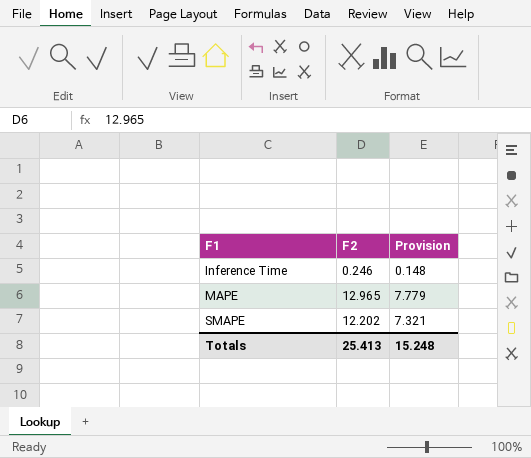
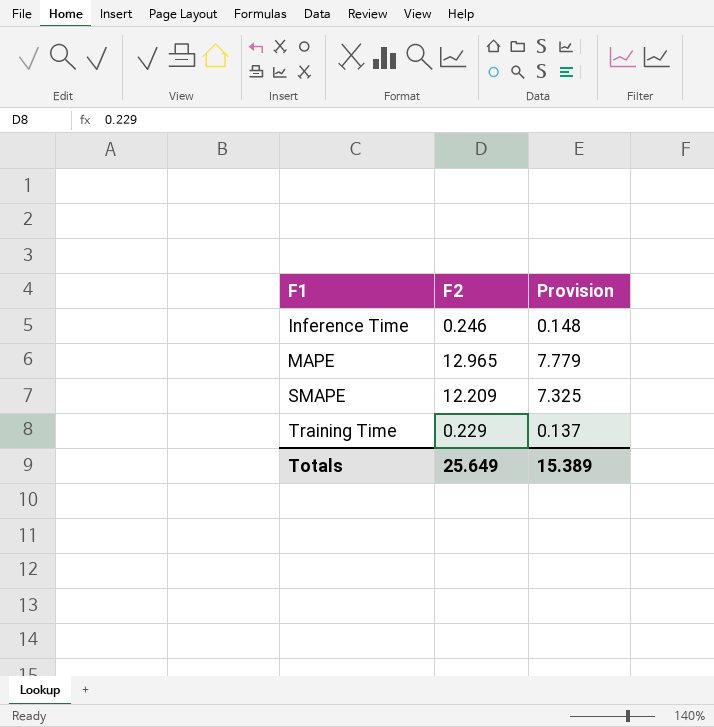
SMAPE | F2: 12.202 -> 12.209
SMAPE | Provision: 7.321 -> 7.325
row Training Time: none -> 0.229 | 0.137
Totals | F2: 25.413 -> 25.649
Totals | Provision: 15.248 -> 15.389

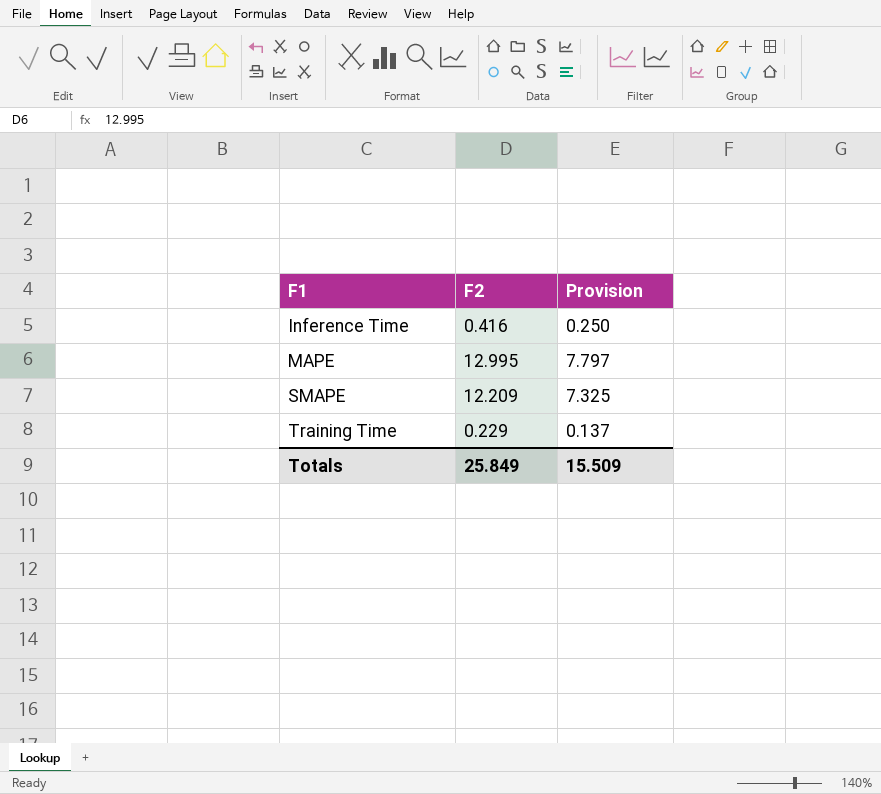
Inference Time | F2: 0.246 -> 0.416
Inference Time | Provision: 0.148 -> 0.250
MAPE | F2: 12.965 -> 12.995
MAPE | Provision: 7.779 -> 7.797
Totals | F2: 25.649 -> 25.849
Totals | Provision: 15.389 -> 15.509

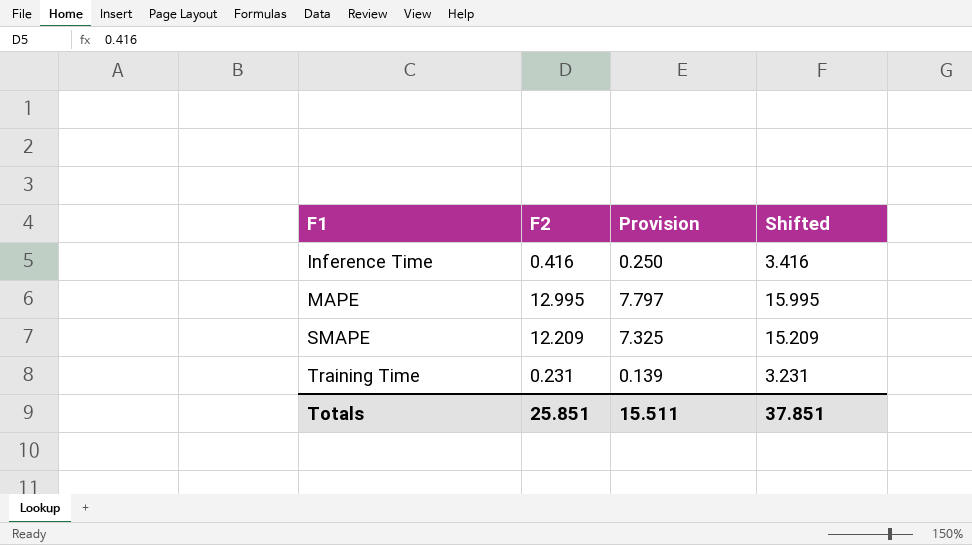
column Shifted | formula: none -> [F2] + 3
Training Time | F2: 0.229 -> 0.231
Training Time | Provision: 0.137 -> 0.139
Totals | F2: 25.849 -> 25.851
Totals | Provision: 15.509 -> 15.511

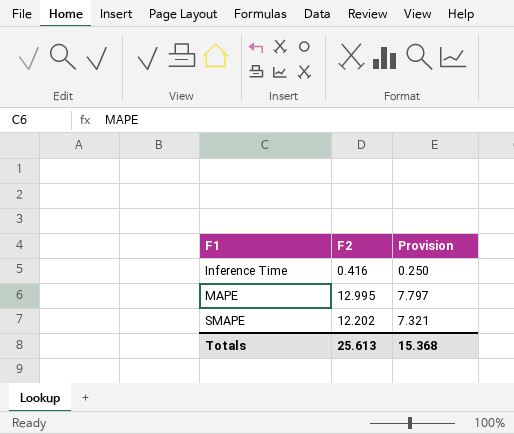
column Shifted | formula: [F2] + 3 -> none
row Training Time: 0.231 | 0.139 | 3.231 -> none
SMAPE | F2: 12.209 -> 12.202
SMAPE | Provision: 7.325 -> 7.321
Totals | F2: 25.851 -> 25.613
Totals | Provision: 15.511 -> 15.368

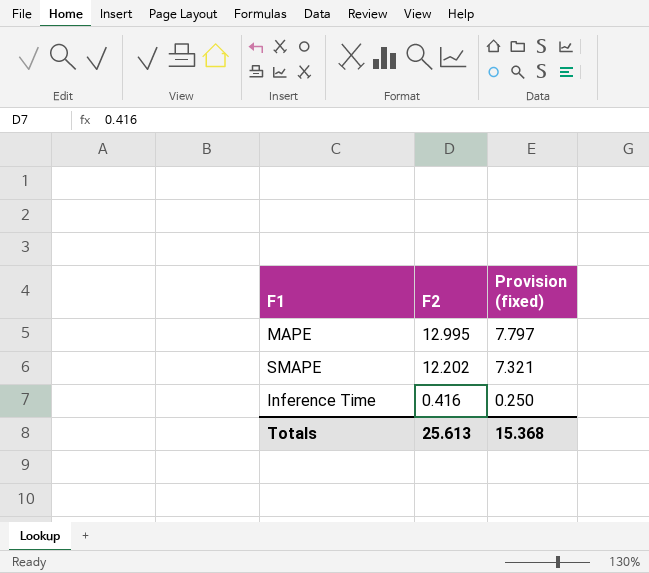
row order: F1 ascending -> F2 descending
column name: Provision -> Provision (fixed)

